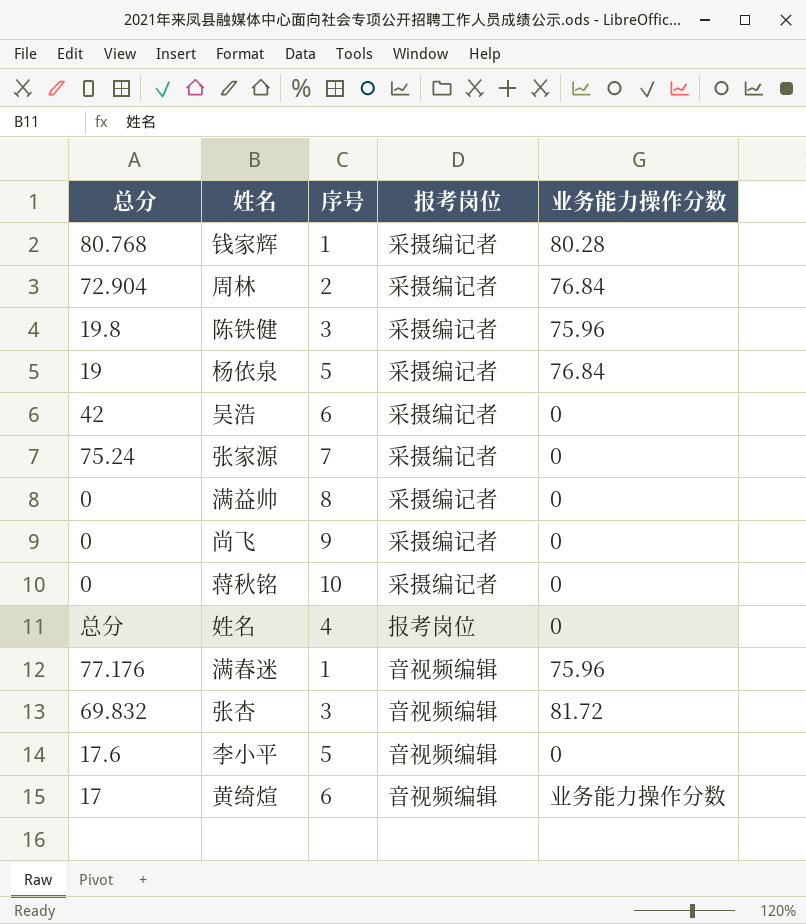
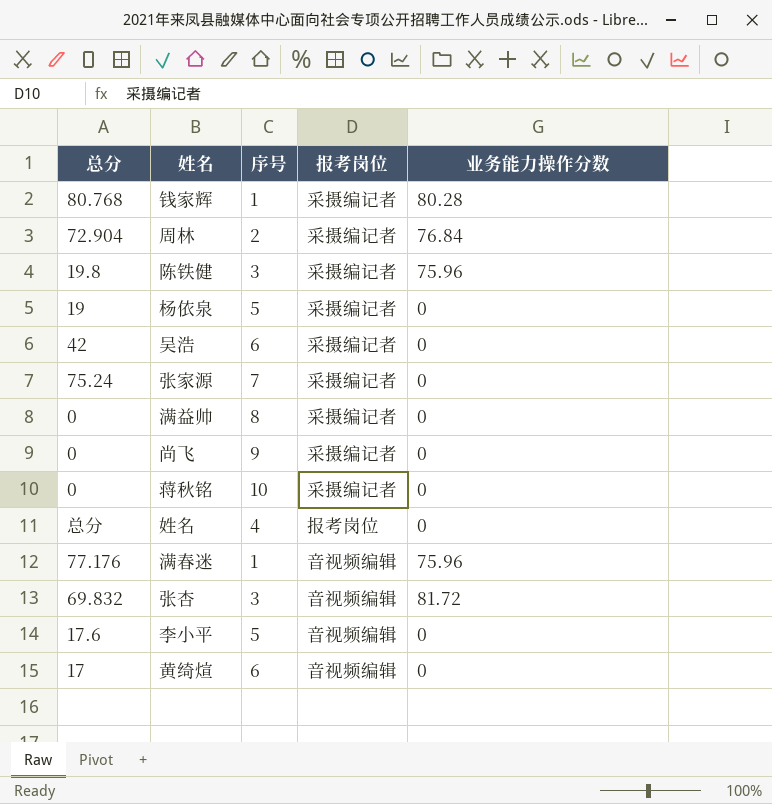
杨依泉 | 业务能力操作分数: 76.84 -> 0
黄绮煊 | 业务能力操作分数: 业务能力操作分数 -> 0

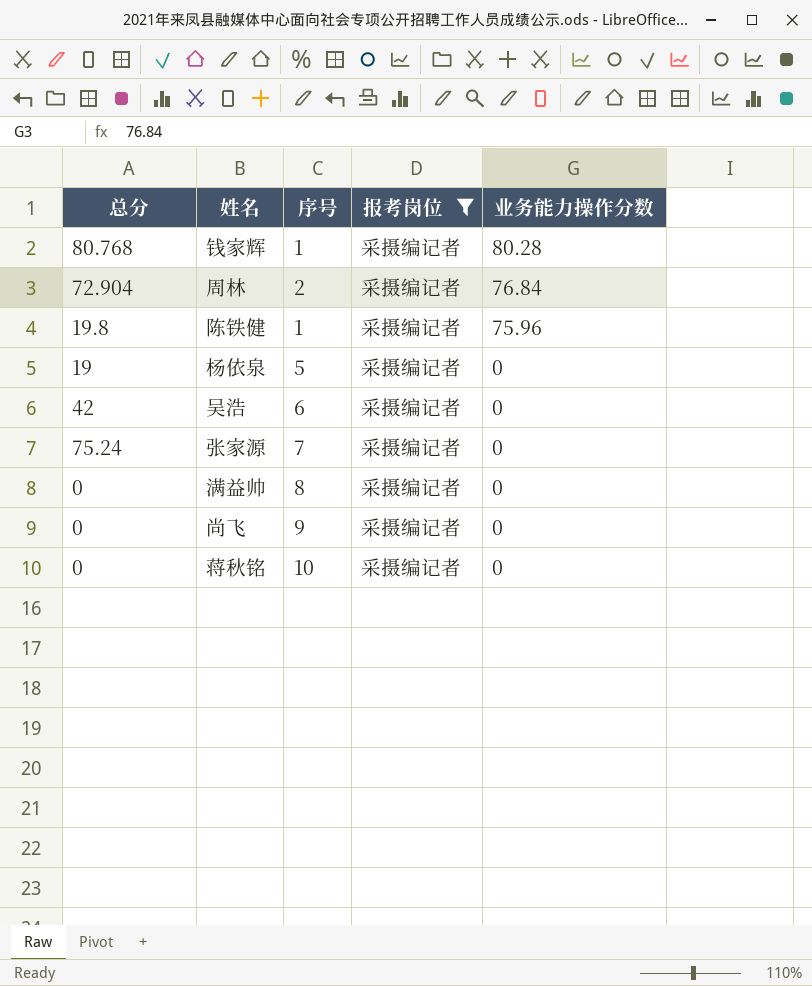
filter: none -> 报考岗位 = 采摄编记者
陈铁健 | 序号: 3 -> 1

